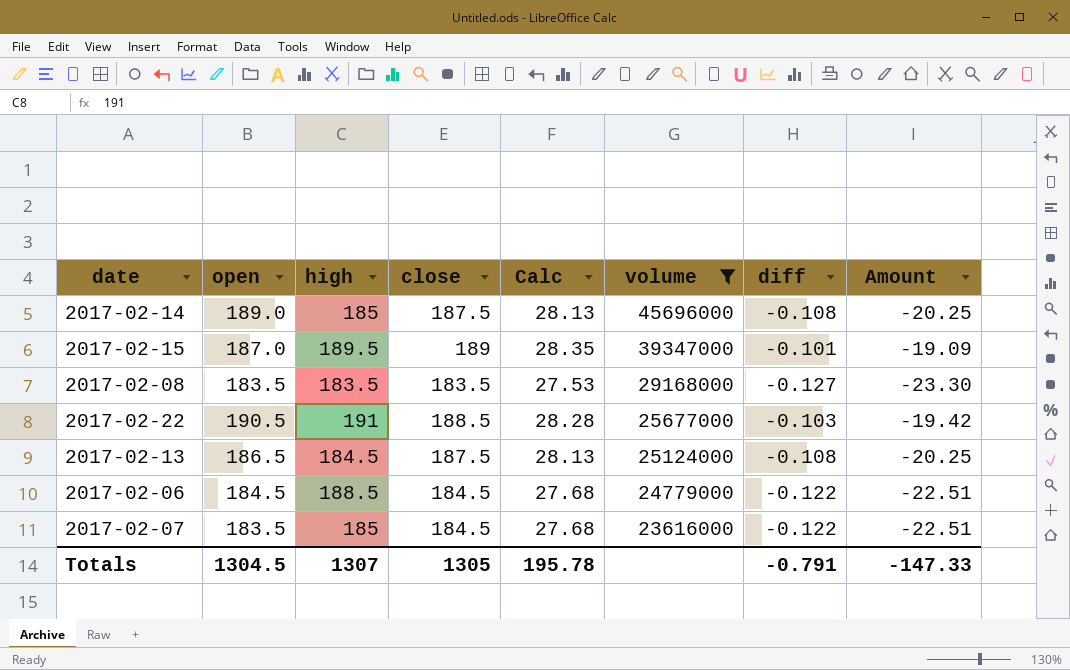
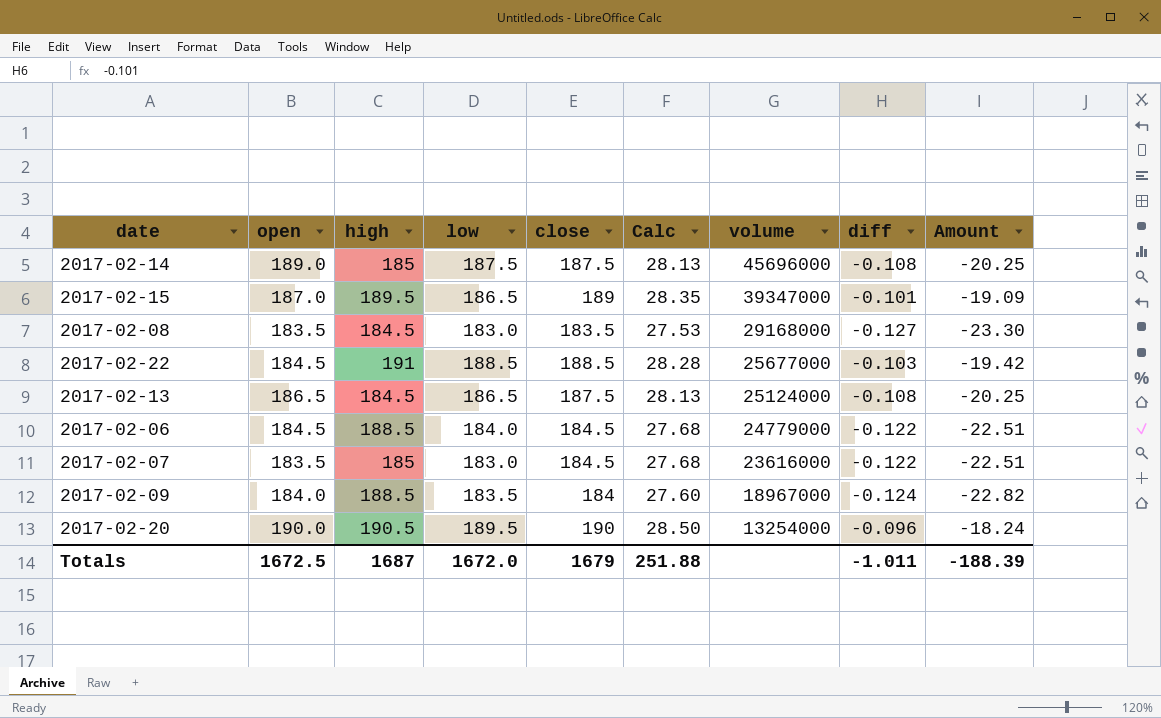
filter: volume >= 23616000 -> none
column low | position: none -> 4
2017-02-08 | high: 183.5 -> 184.5
2017-02-22 | open: 190.5 -> 184.5
Totals | open: 1304.5 -> 1672.5
Totals | high: 1307 -> 1687
Totals | close: 1305 -> 1679
Totals | Calc: 195.78 -> 251.88
Totals | diff: -0.791 -> -1.011
Totals | Amount: -147.33 -> -188.39

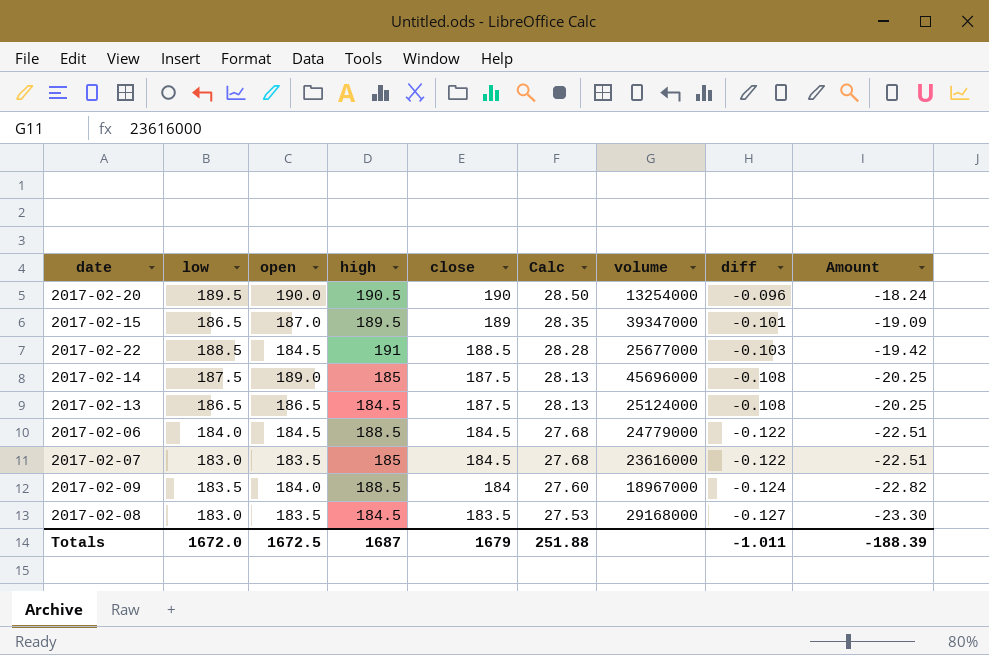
row order: volume descending -> close descending
column low | position: 4 -> 2

